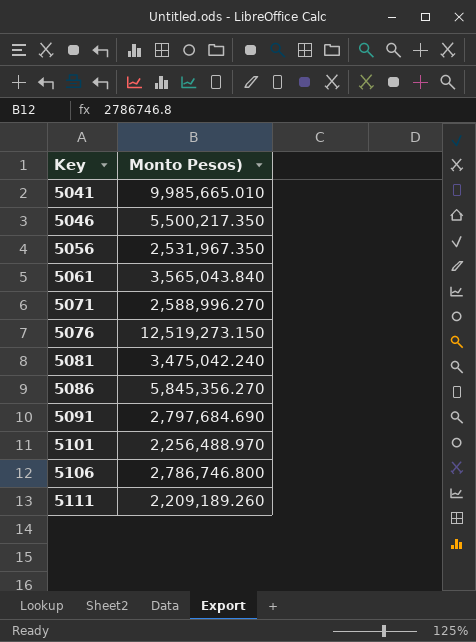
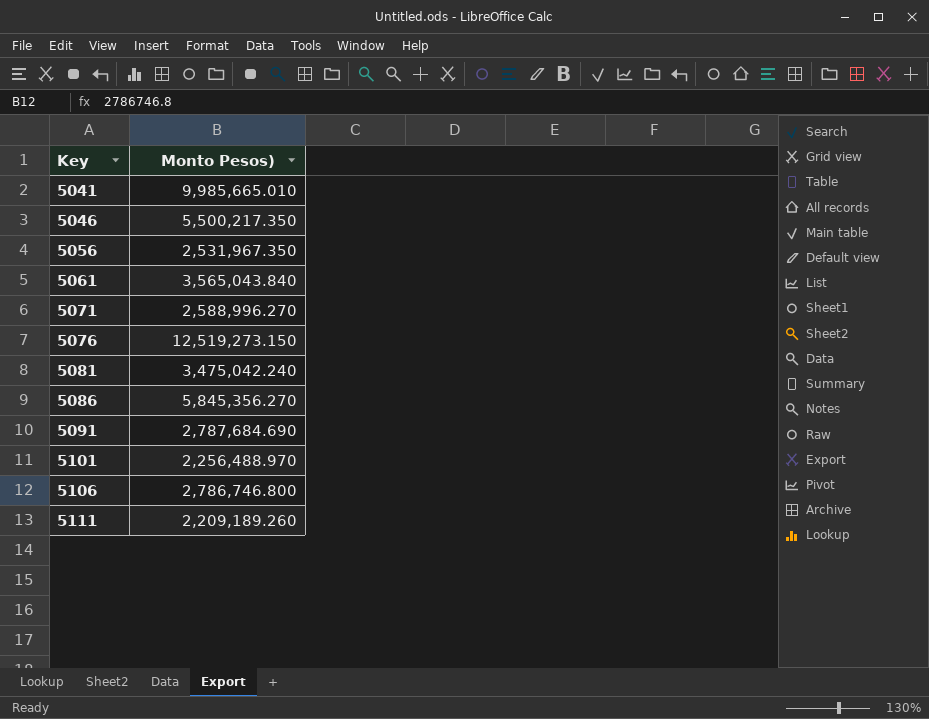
5091 | Monto Pesos): 2,797,684.690 -> 2,787,684.690

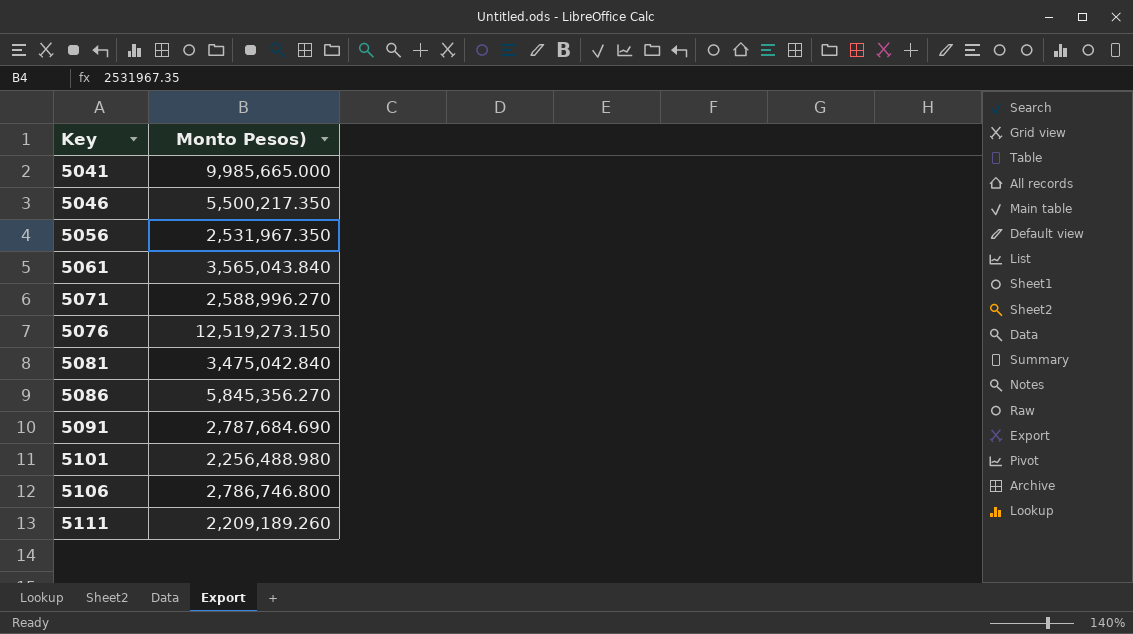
5041 | Monto Pesos): 9,985,665.010 -> 9,985,665.000
5081 | Monto Pesos): 3,475,042.240 -> 3,475,042.840
5101 | Monto Pesos): 2,256,488.970 -> 2,256,488.980

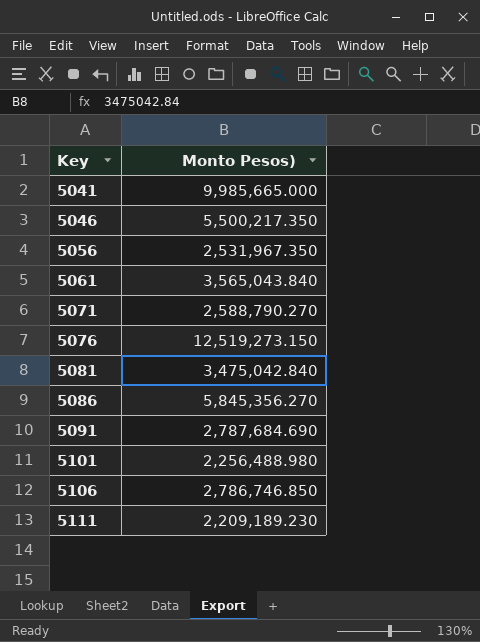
5071 | Monto Pesos): 2,588,996.270 -> 2,588,790.270
5106 | Monto Pesos): 2,786,746.800 -> 2,786,746.850
5111 | Monto Pesos): 2,209,189.260 -> 2,209,189.230

